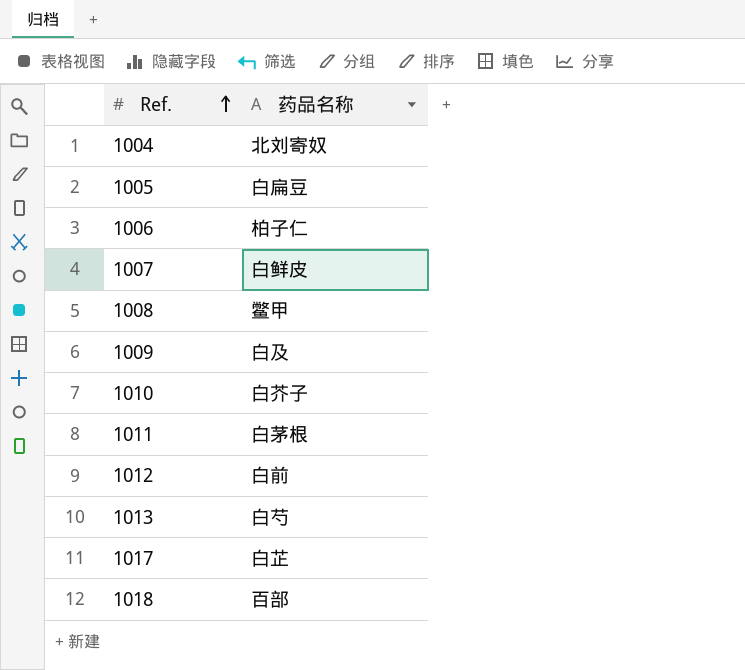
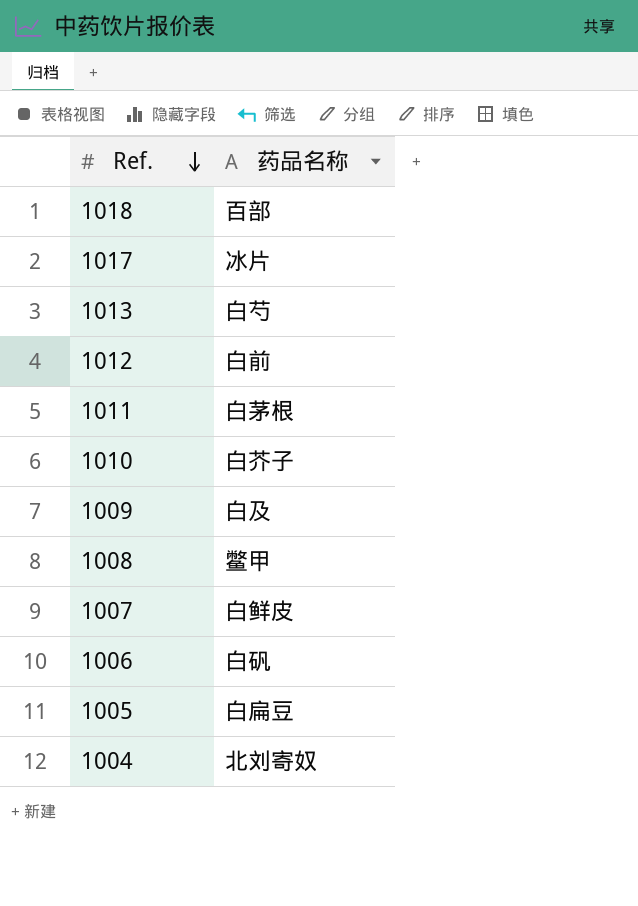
row order: Ref. ascending -> Ref. descending
1017 | 药品名称: 白芷 -> 冰片
1006 | 药品名称: 柏子仁 -> 白矾

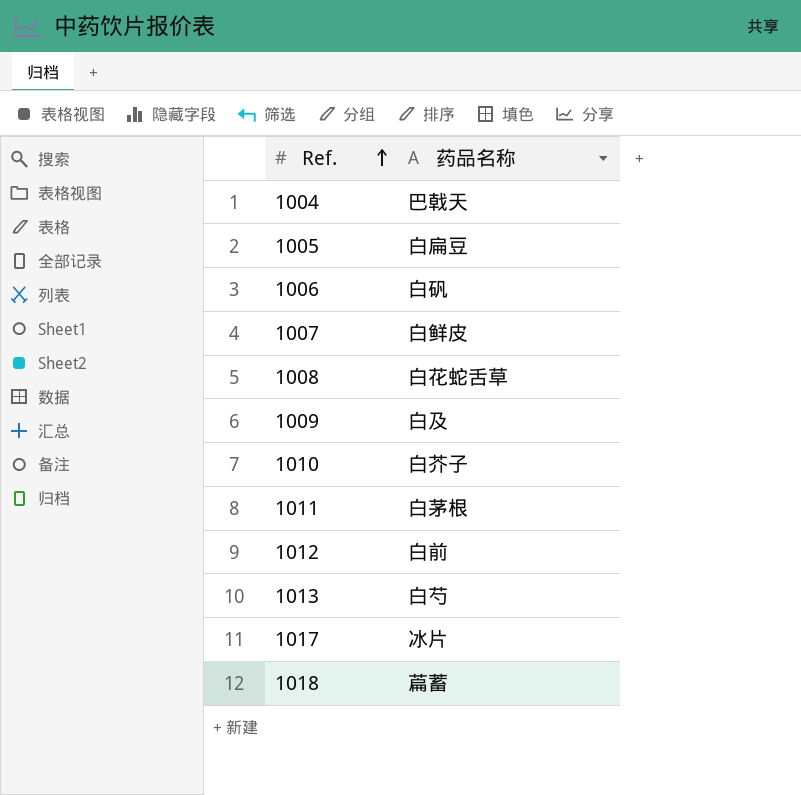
row order: Ref. descending -> Ref. ascending
1004 | 药品名称: 北刘寄奴 -> 巴戟天
1008 | 药品名称: 鳖甲 -> 白花蛇舌草
1018 | 药品名称: 百部 -> 萹蓄

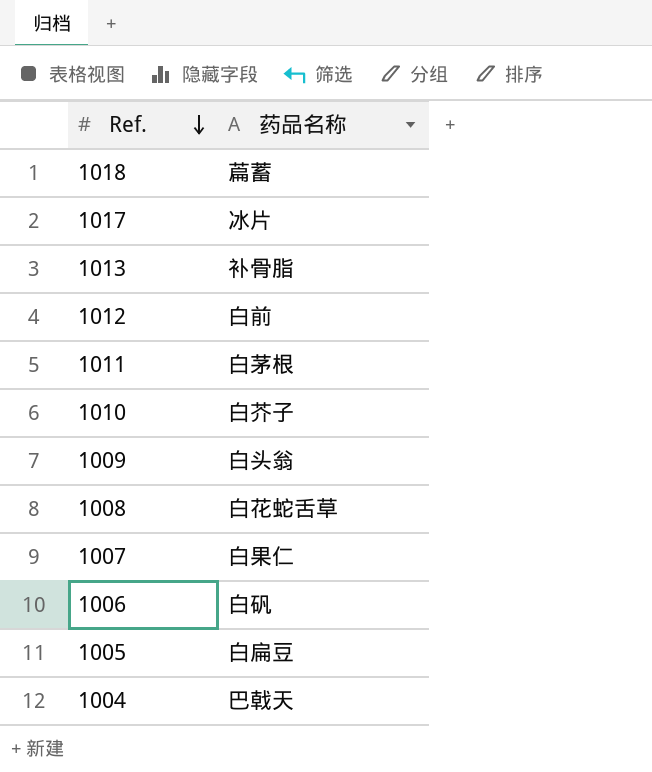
row order: Ref. ascending -> Ref. descending
1013 | 药品名称: 白芍 -> 补骨脂
1009 | 药品名称: 白及 -> 白头翁
1007 | 药品名称: 白鲜皮 -> 白果仁

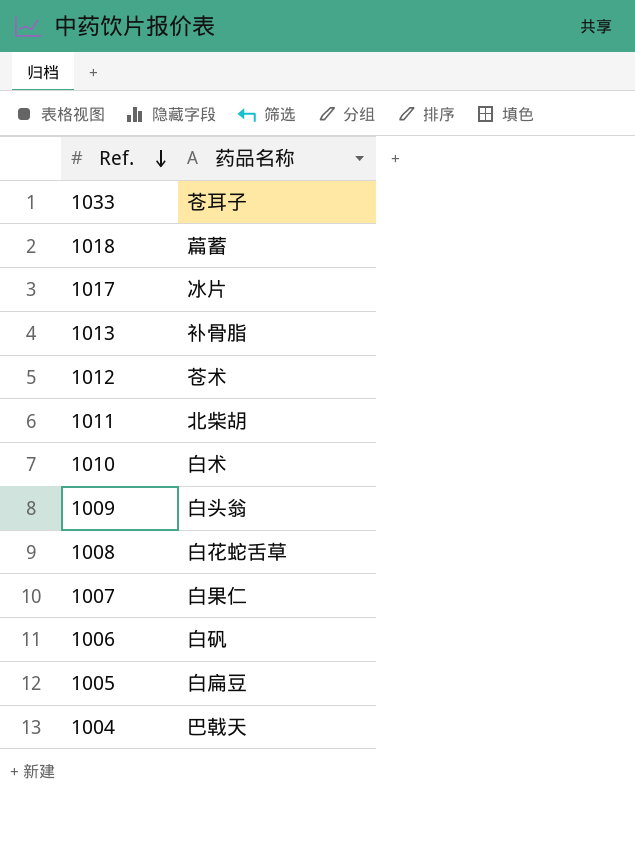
row 1033: none -> 苍耳子
1012 | 药品名称: 白前 -> 苍术
1011 | 药品名称: 白茅根 -> 北柴胡
1010 | 药品名称: 白芥子 -> 白术

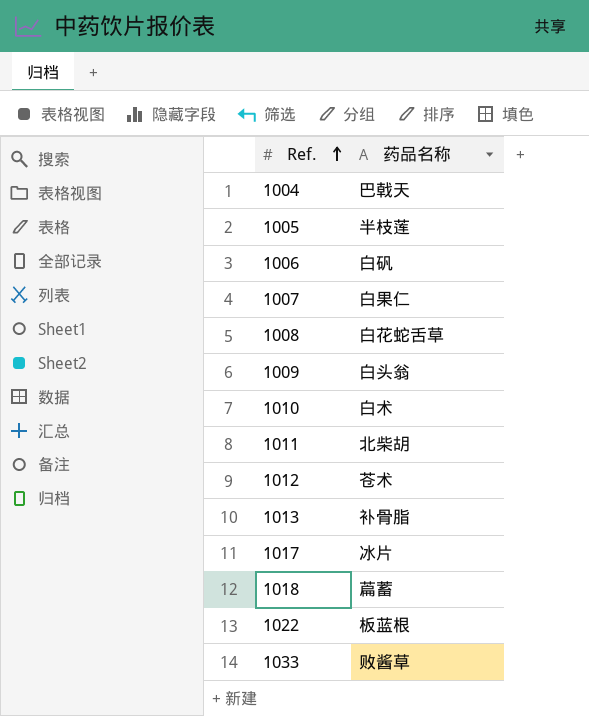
row order: Ref. descending -> Ref. ascending
1005 | 药品名称: 白扁豆 -> 半枝莲
row 1022: none -> 板蓝根
1033 | 药品名称: 苍耳子 -> 败酱草

